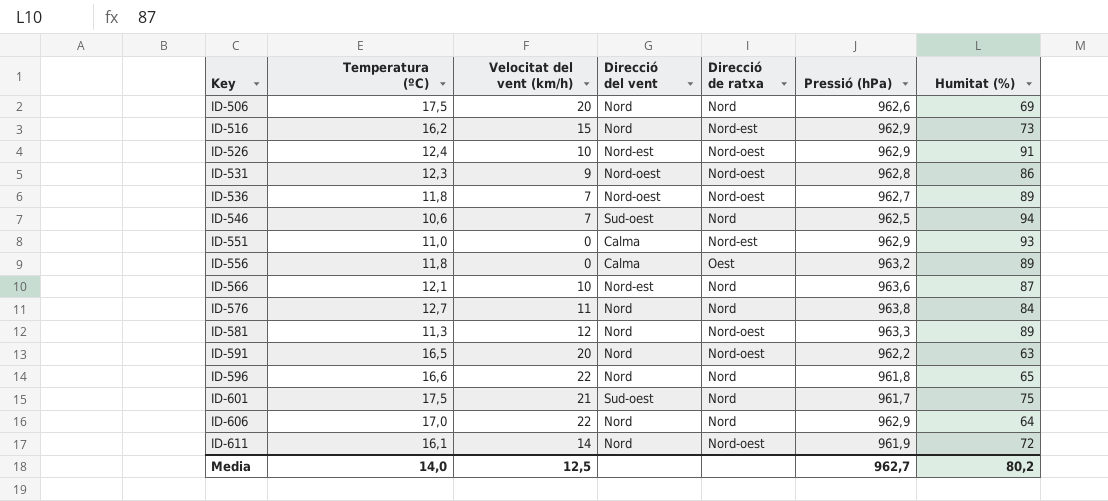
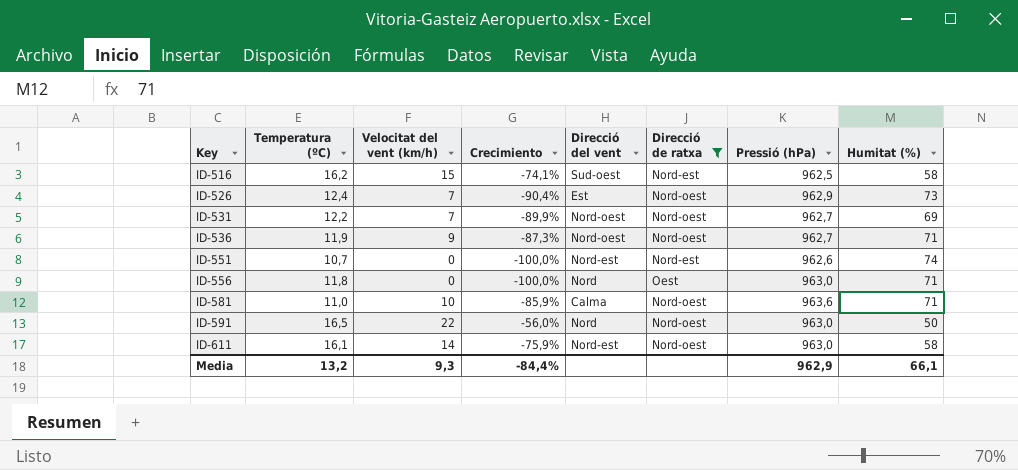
filter: none -> Direcció de ratxa != Nord
column Crecimiento | formula: none -> ([Velocitat del vent (km/h)] - [Humitat (%)]) / [Humitat (%)]
ID-516 | Direcció del vent: Nord -> Sud-oest
ID-516 | Pressió (hPa): 962,9 -> 962,5
ID-516 | Humitat (%): 73 -> 58
ID-526 | Velocitat del vent (km/h): 10 -> 7
ID-526 | Direcció del vent: Nord-est -> Est
ID-526 | Humitat (%): 91 -> 73
ID-531 | Temperatura (ºC): 12,3 -> 12,2
ID-531 | Velocitat del vent (km/h): 9 -> 7
ID-531 | Pressió (hPa): 962,8 -> 962,7
ID-531 | Humitat (%): 86 -> 69
ID-536 | Temperatura (ºC): 11,8 -> 11,9
ID-536 | Velocitat del vent (km/h): 7 -> 9
ID-536 | Humitat (%): 89 -> 71
ID-551 | Temperatura (ºC): 11,0 -> 10,7
ID-551 | Direcció del vent: Calma -> Nord-est
ID-551 | Pressió (hPa): 962,9 -> 962,6
ID-551 | Humitat (%): 93 -> 74
ID-556 | Direcció del vent: Calma -> Nord
ID-556 | Pressió (hPa): 963,2 -> 963,0
ID-556 | Humitat (%): 89 -> 71
ID-581 | Temperatura (ºC): 11,3 -> 11,0
ID-581 | Velocitat del vent (km/h): 12 -> 10
ID-581 | Direcció del vent: Nord -> Calma
ID-581 | Pressió (hPa): 963,3 -> 963,6
ID-581 | Humitat (%): 89 -> 71
ID-591 | Velocitat del vent (km/h): 20 -> 22
ID-591 | Pressió (hPa): 962,2 -> 963,0
ID-591 | Humitat (%): 63 -> 50
ID-611 | Direcció del vent: Nord -> Nord-est
ID-611 | Pressió (hPa): 961,9 -> 963,0
ID-611 | Humitat (%): 72 -> 58
Media | Temperatura (ºC): 14,0 -> 13,2
Media | Velocitat del vent (km/h): 12,5 -> 9,3
Media | Pressió (hPa): 962,7 -> 962,9
Media | Humitat (%): 80,2 -> 66,1

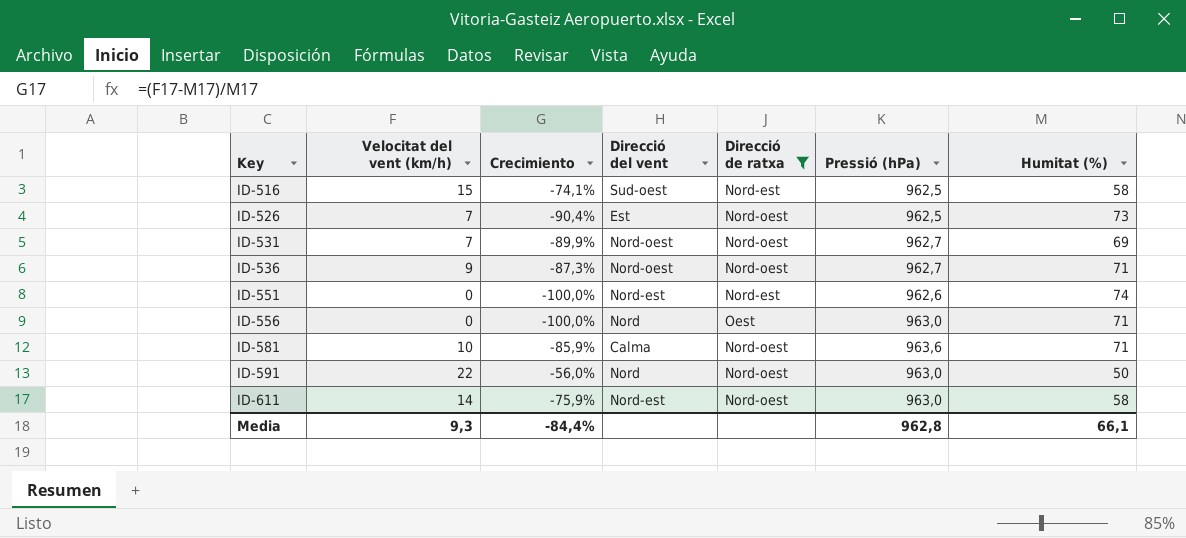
column Temperatura (ºC) | position: 2 -> none
ID-526 | Pressió (hPa): 962,9 -> 962,5
Media | Pressió (hPa): 962,9 -> 962,8

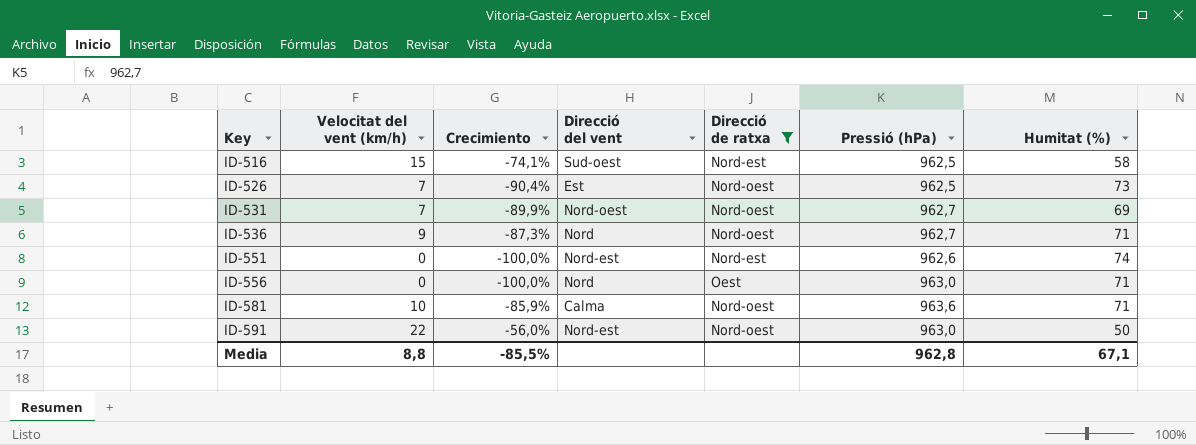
row ID-611: 14 | -75,9% | Nord-est | Nord-oest | 963,0 | 58 -> none
ID-536 | Direcció del vent: Nord-oest -> Nord
ID-591 | Direcció del vent: Nord -> Nord-est
Media | Velocitat del vent (km/h): 9,3 -> 8,8
Media | Crecimiento: -84,4% -> -85,5%
Media | Humitat (%): 66,1 -> 67,1

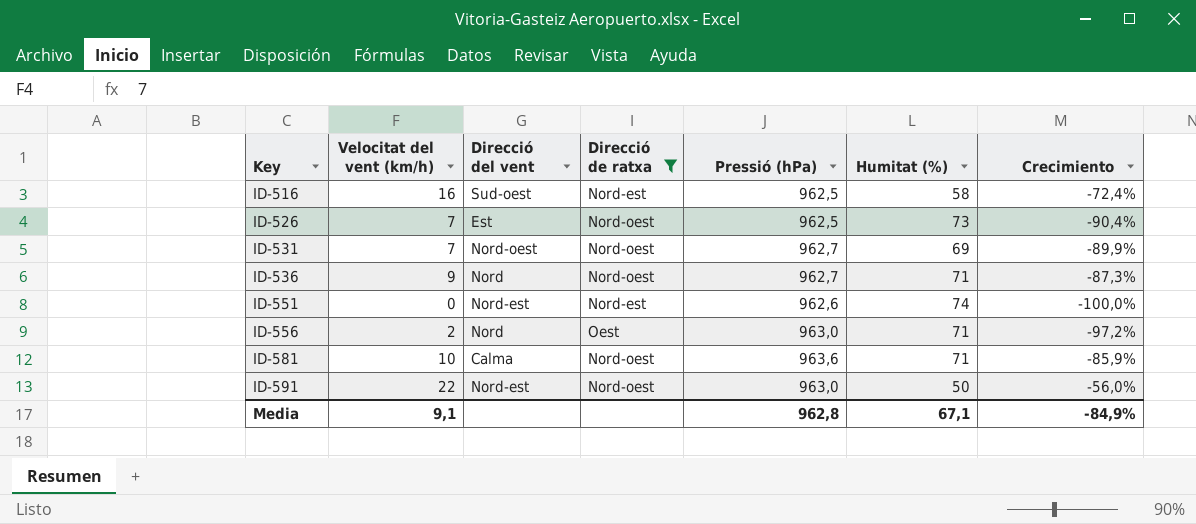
column Crecimiento | position: 3 -> 7
ID-516 | Velocitat del vent (km/h): 15 -> 16
ID-516 | Crecimiento: -74,1% -> -72,4%
ID-556 | Velocitat del vent (km/h): 0 -> 2
ID-556 | Crecimiento: -100,0% -> -97,2%
Media | Velocitat del vent (km/h): 8,8 -> 9,1
Media | Crecimiento: -85,5% -> -84,9%

